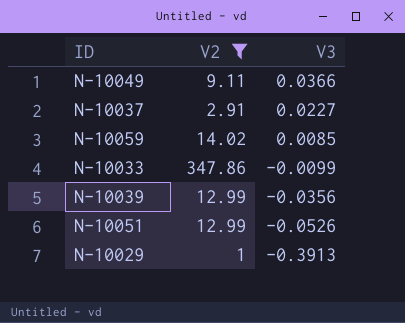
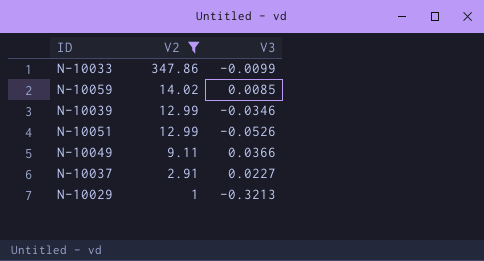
row order: V3 descending -> V2 descending
N-10039 | V3: -0.0356 -> -0.0346
N-10029 | V3: -0.3913 -> -0.3213

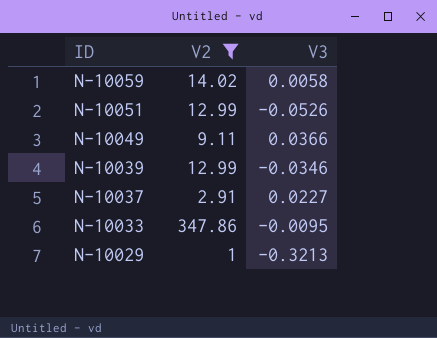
row order: V2 descending -> ID descending
N-10059 | V3: 0.0085 -> 0.0058
N-10033 | V3: -0.0099 -> -0.0095

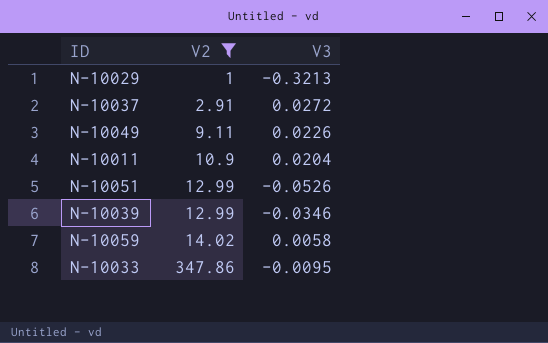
row order: ID descending -> V2 ascending
N-10037 | V3: 0.0227 -> 0.0272
N-10049 | V3: 0.0366 -> 0.0226
row N-10011: none -> 10.9 | 0.0204

